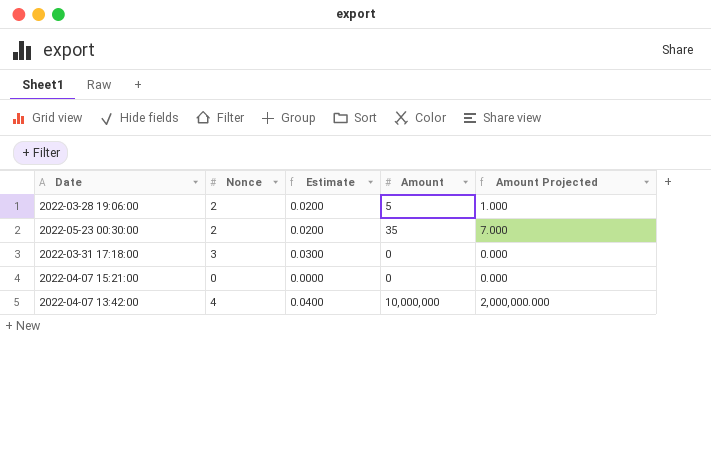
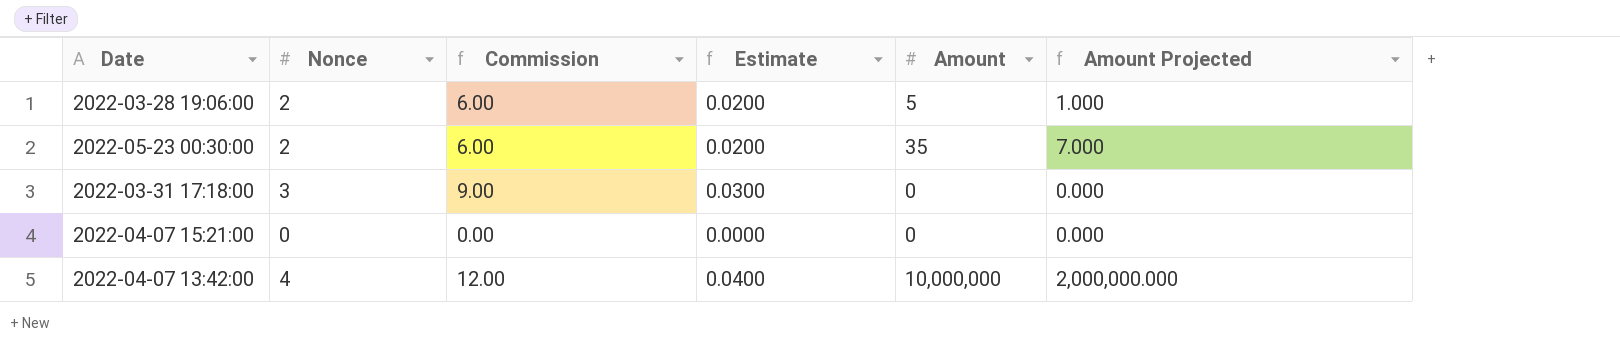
column Commission | formula: none -> [Nonce] * 3

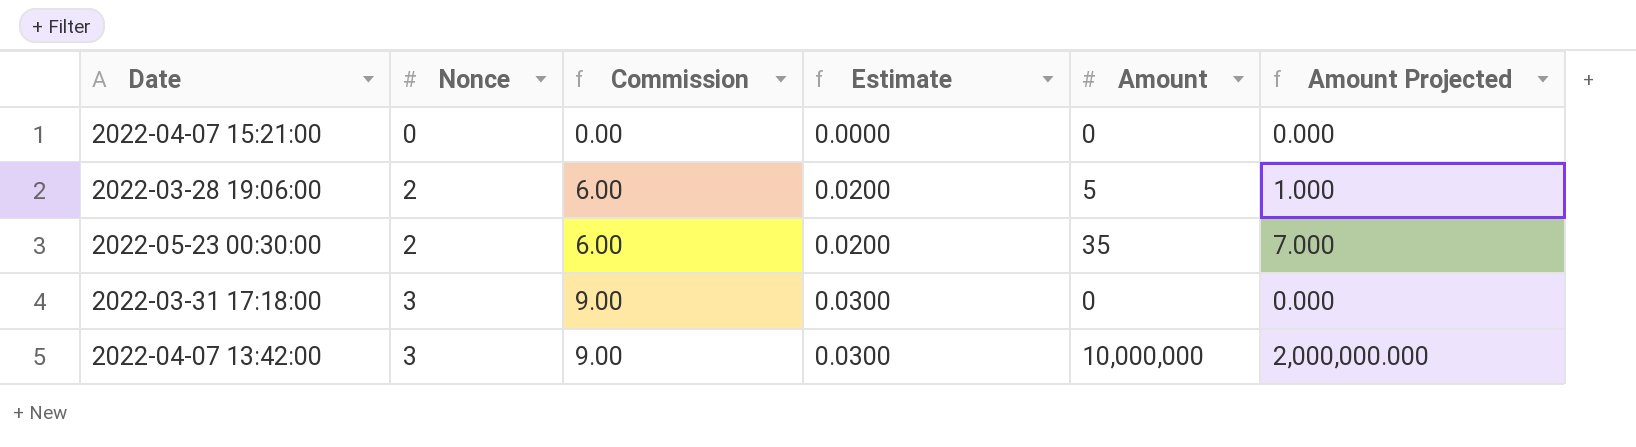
row order: none -> Nonce ascending
2022-04-07 13:42:00 | Nonce: 4 -> 3
2022-04-07 13:42:00 | Commission: 12.00 -> 9.00
2022-04-07 13:42:00 | Estimate: 0.0400 -> 0.0300

